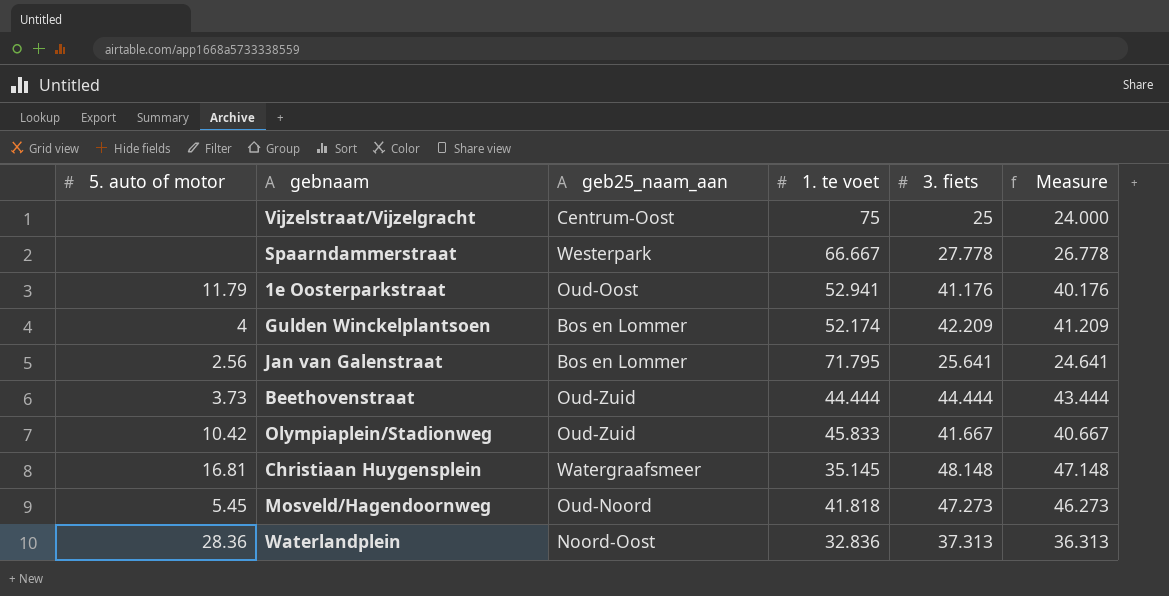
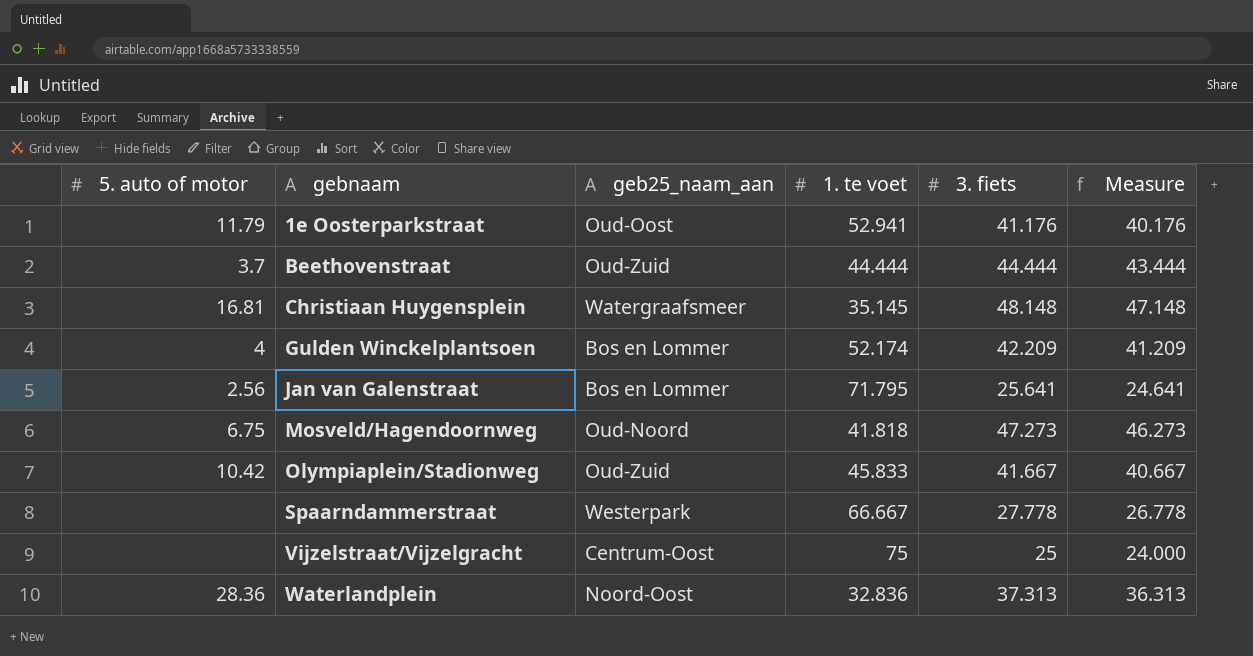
row order: none -> gebnaam ascending
Beethovenstraat | 5. auto of motor: 3.73 -> 3.7
Mosveld/Hagendoornweg | 5. auto of motor: 5.45 -> 6.75

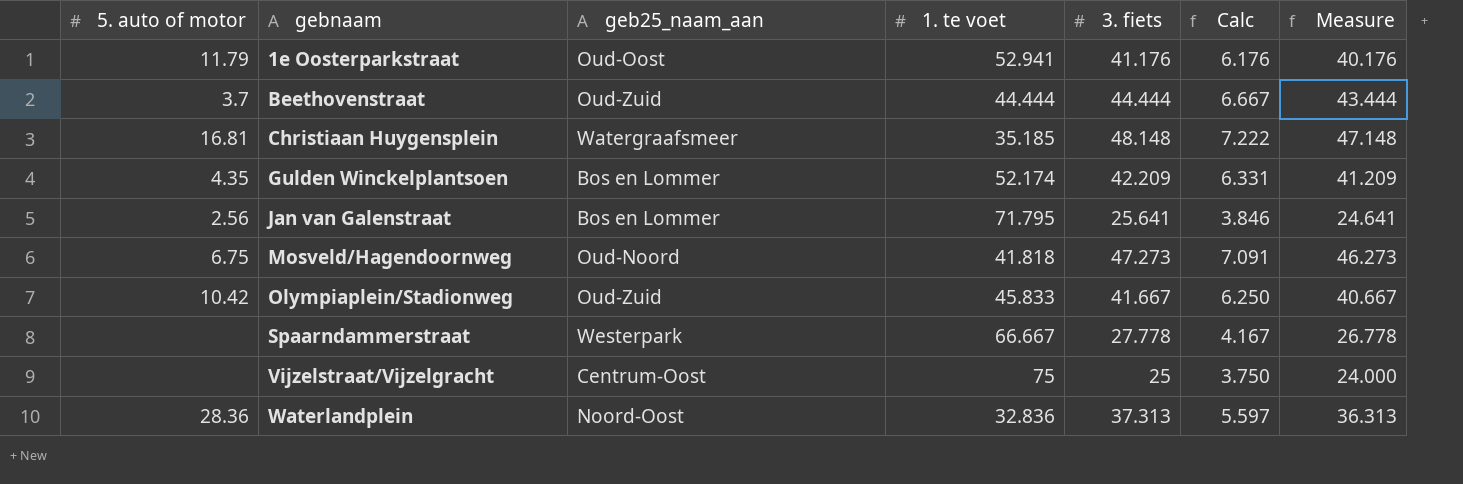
column Calc | formula: none -> [3. fiets] * 0.15
Christiaan Huygensplein | 1. te voet: 35.145 -> 35.185
Gulden Winckelplantsoen | 5. auto of motor: 4 -> 4.35

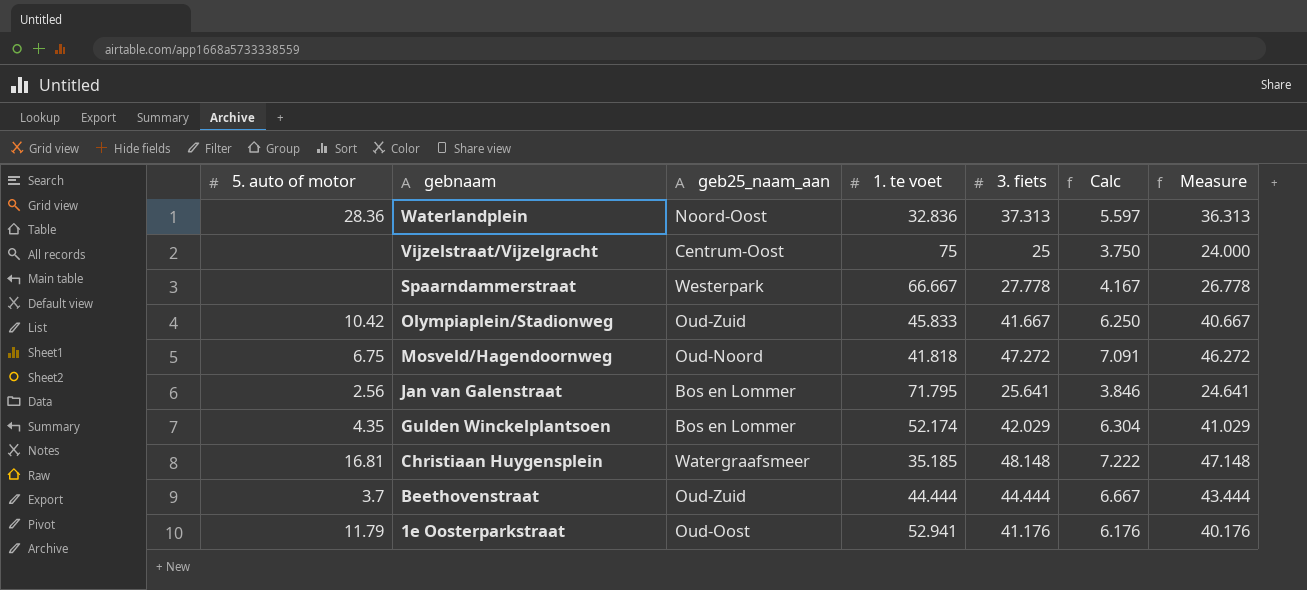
row order: gebnaam ascending -> gebnaam descending
Mosveld/Hagendoornweg | 3. fiets: 47.273 -> 47.272
Mosveld/Hagendoornweg | Measure: 46.273 -> 46.272
Gulden Winckelplantsoen | 3. fiets: 42.209 -> 42.029
Gulden Winckelplantsoen | Calc: 6.331 -> 6.304
Gulden Winckelplantsoen | Measure: 41.209 -> 41.029

